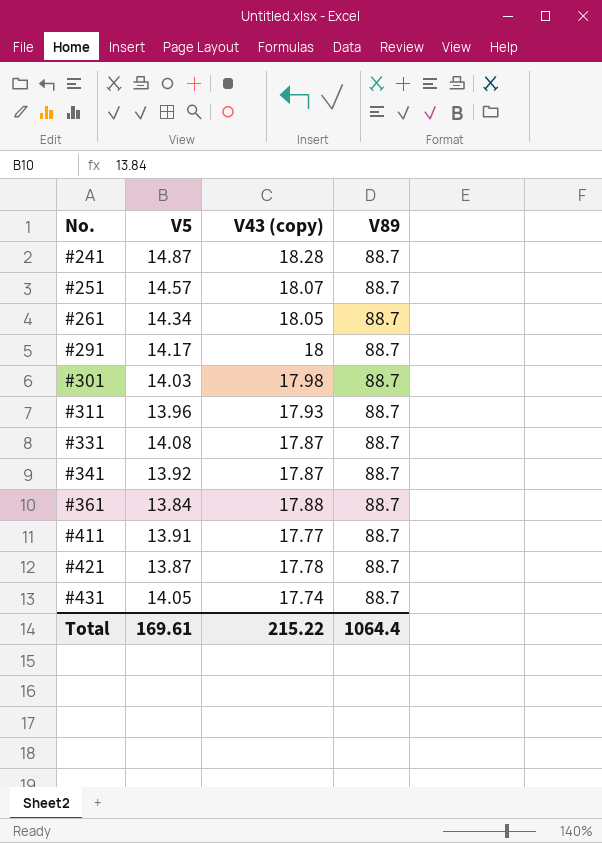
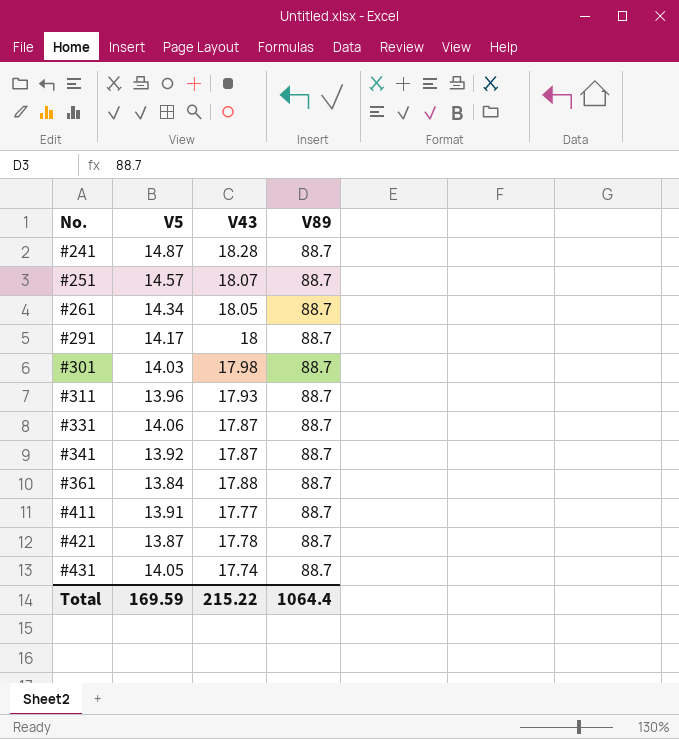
column name: V43 (copy) -> V43
#331 | V5: 14.08 -> 14.06
Total | V5: 169.61 -> 169.59

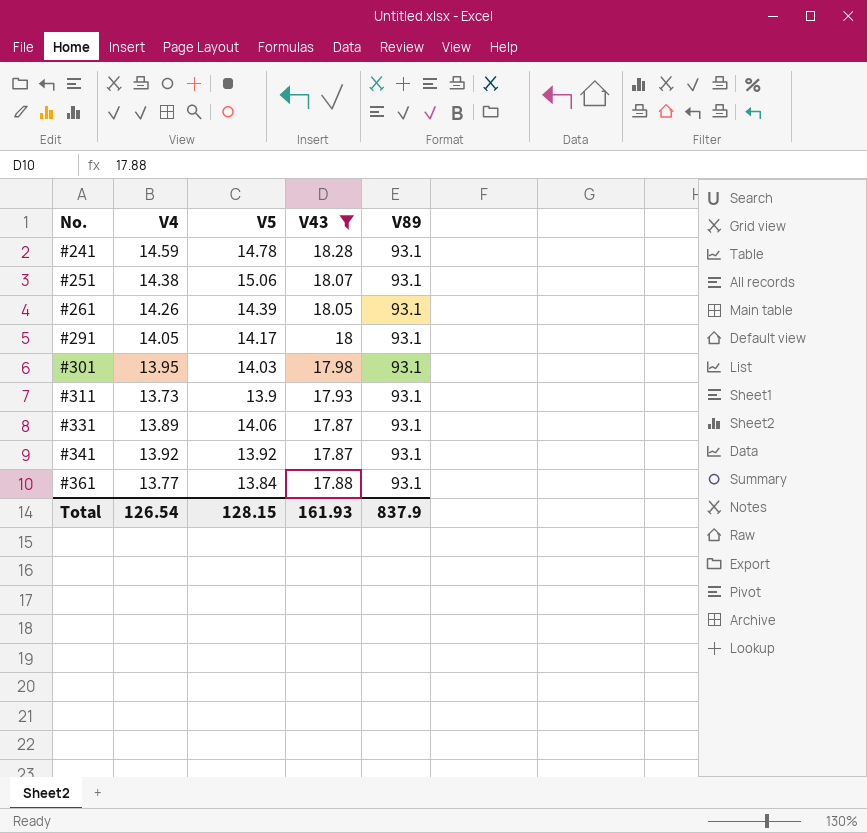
filter: none -> V43 >= 17.87
column V4 | position: none -> 2
#241 | V5: 14.87 -> 14.78
#241 | V89: 88.7 -> 93.1
#251 | V5: 14.57 -> 15.06
#251 | V89: 88.7 -> 93.1
#261 | V5: 14.34 -> 14.39
#261 | V89: 88.7 -> 93.1
#291 | V89: 88.7 -> 93.1
#301 | V89: 88.7 -> 93.1
#311 | V5: 13.96 -> 13.9
#311 | V89: 88.7 -> 93.1
#331 | V89: 88.7 -> 93.1
#341 | V89: 88.7 -> 93.1
#361 | V89: 88.7 -> 93.1
Total | V5: 169.59 -> 128.15
Total | V43: 215.22 -> 161.93
Total | V89: 1064.4 -> 837.9

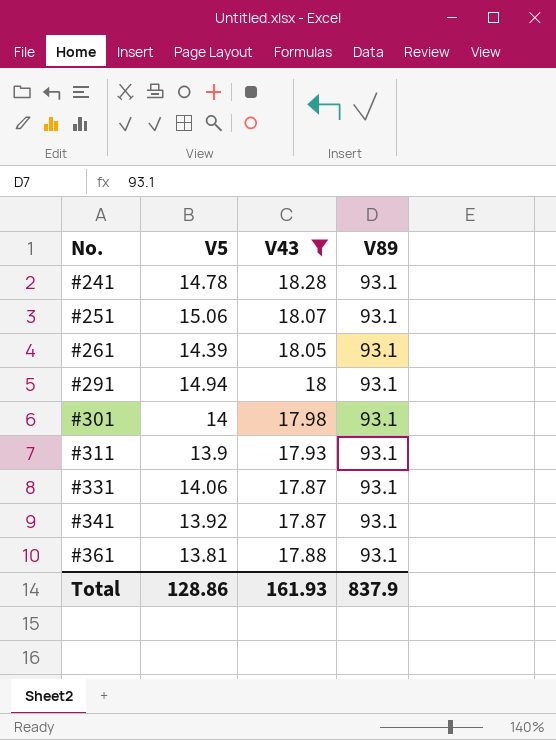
column V4 | position: 2 -> none
#291 | V5: 14.17 -> 14.94
#301 | V5: 14.03 -> 14
#361 | V5: 13.84 -> 13.81
Total | V5: 128.15 -> 128.86

